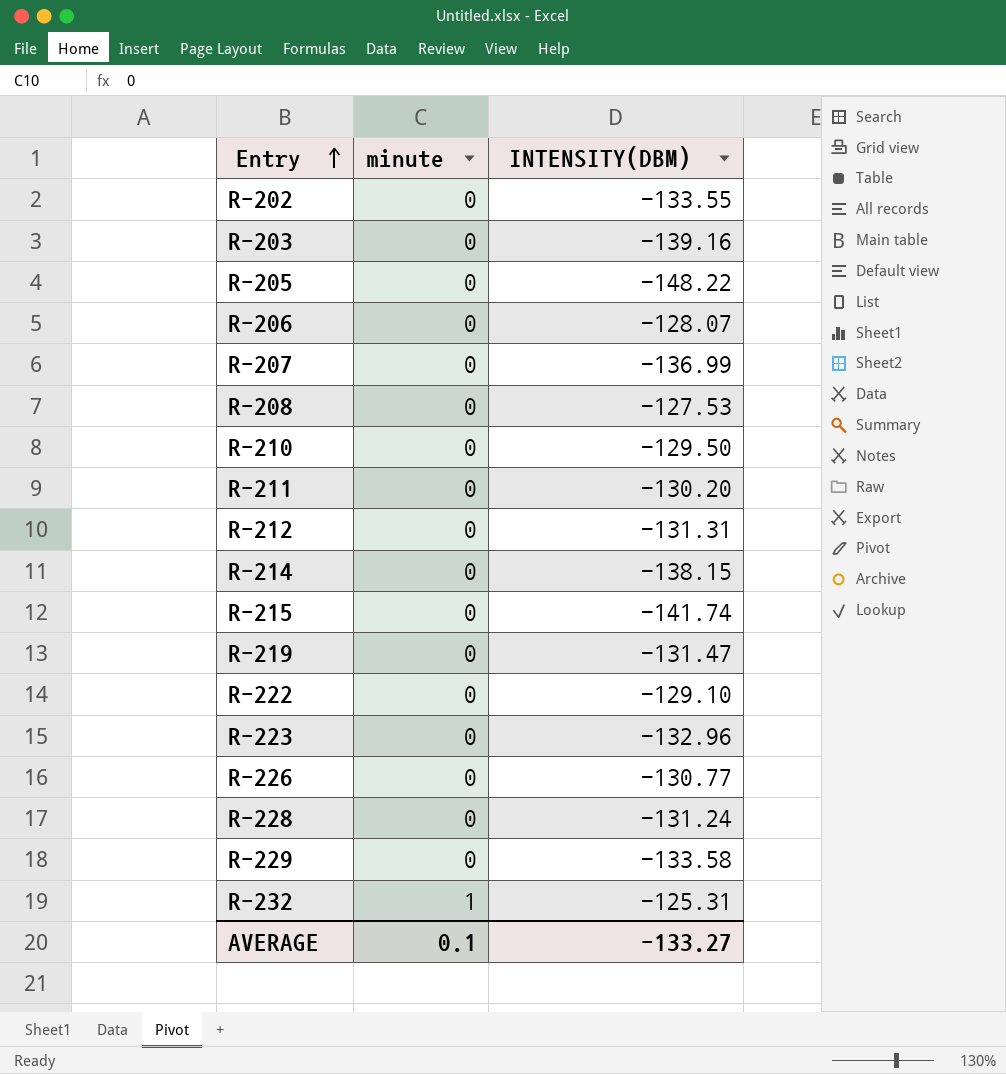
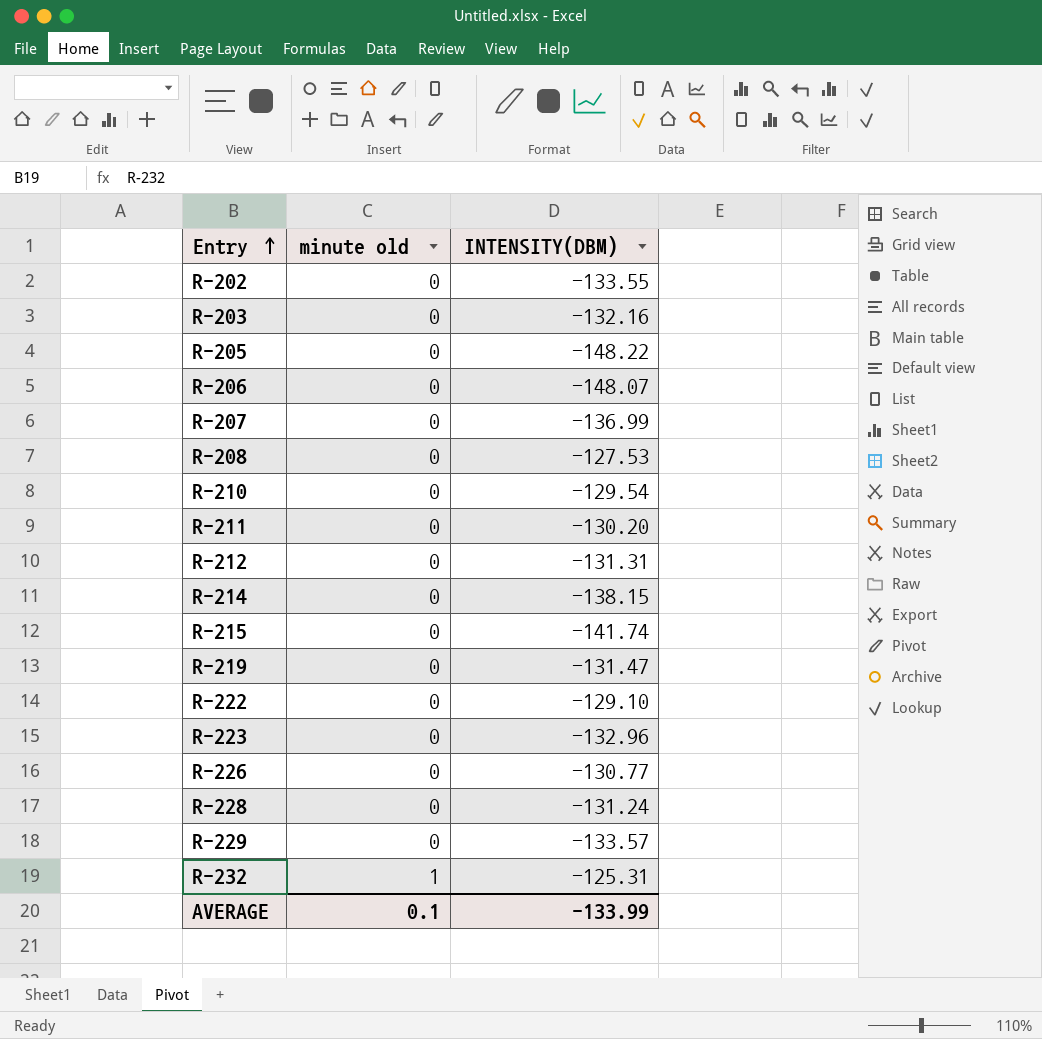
column name: minute -> minute old
R-203 | INTENSITY(DBM): -139.16 -> -132.16
R-206 | INTENSITY(DBM): -128.07 -> -148.07
R-210 | INTENSITY(DBM): -129.50 -> -129.54
R-229 | INTENSITY(DBM): -133.58 -> -133.57
AVERAGE | INTENSITY(DBM): -133.27 -> -133.99

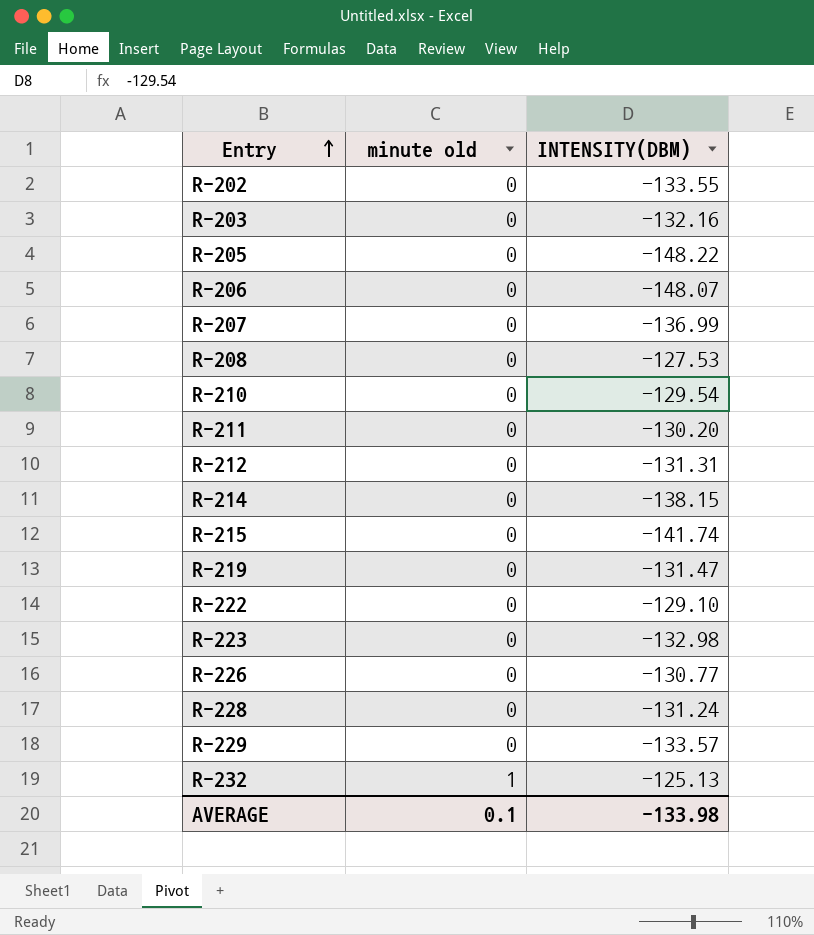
R-223 | INTENSITY(DBM): -132.96 -> -132.98
R-232 | INTENSITY(DBM): -125.31 -> -125.13
AVERAGE | INTENSITY(DBM): -133.99 -> -133.98

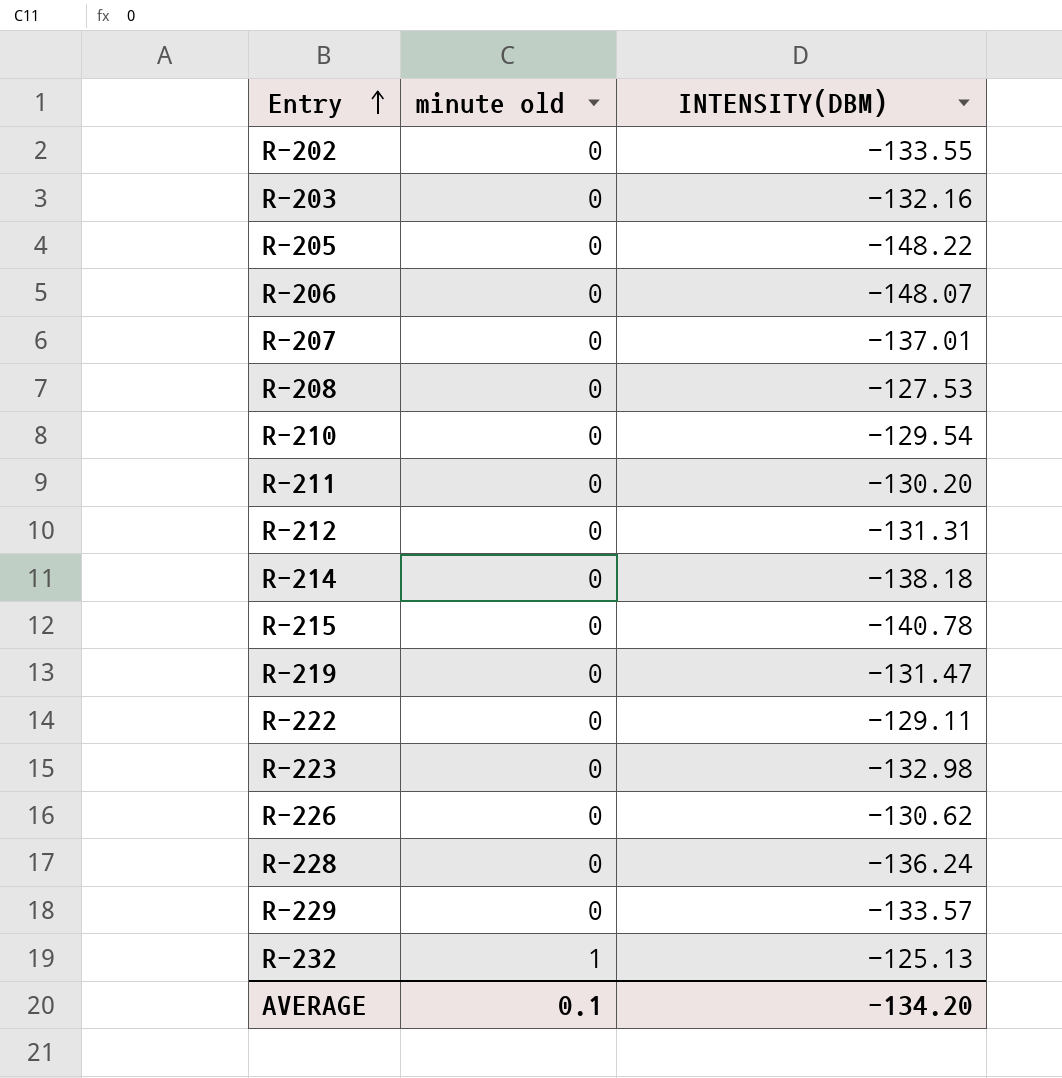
R-207 | INTENSITY(DBM): -136.99 -> -137.01
R-214 | INTENSITY(DBM): -138.15 -> -138.18
R-215 | INTENSITY(DBM): -141.74 -> -140.78
R-222 | INTENSITY(DBM): -129.10 -> -129.11
R-226 | INTENSITY(DBM): -130.77 -> -130.62
R-228 | INTENSITY(DBM): -131.24 -> -136.24
AVERAGE | INTENSITY(DBM): -133.98 -> -134.20

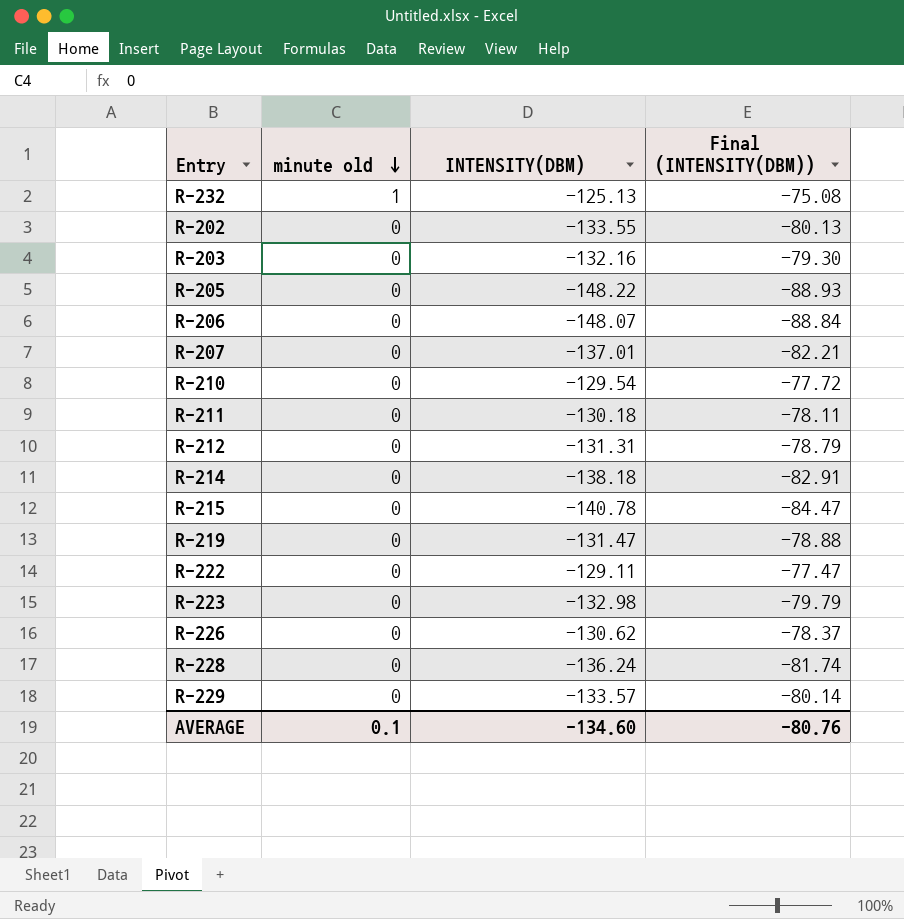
row order: Entry ascending -> minute old descending
column Final (INTENSITY(DBM)) | formula: none -> [INTENSITY(DBM)] * 0.6
row R-208: 0 | -127.53 -> none
R-211 | INTENSITY(DBM): -130.20 -> -130.18
AVERAGE | INTENSITY(DBM): -134.20 -> -134.60

